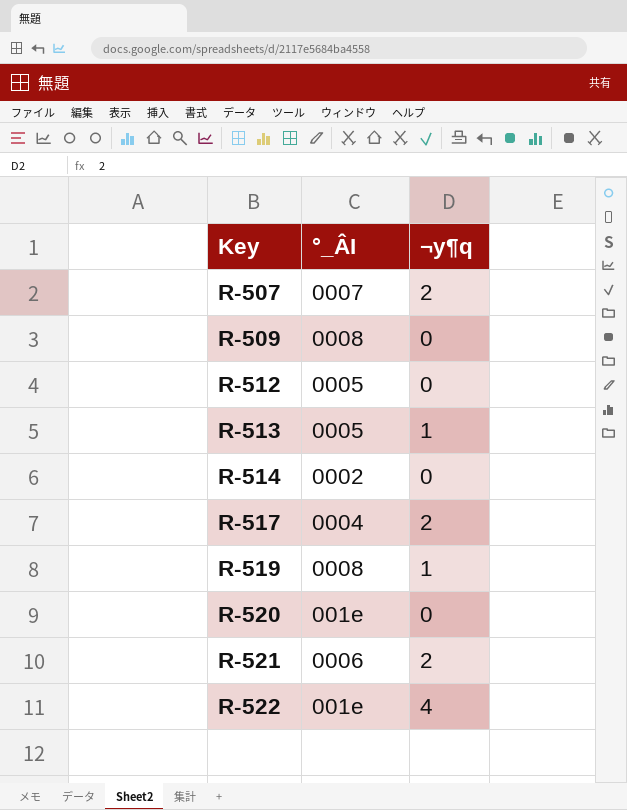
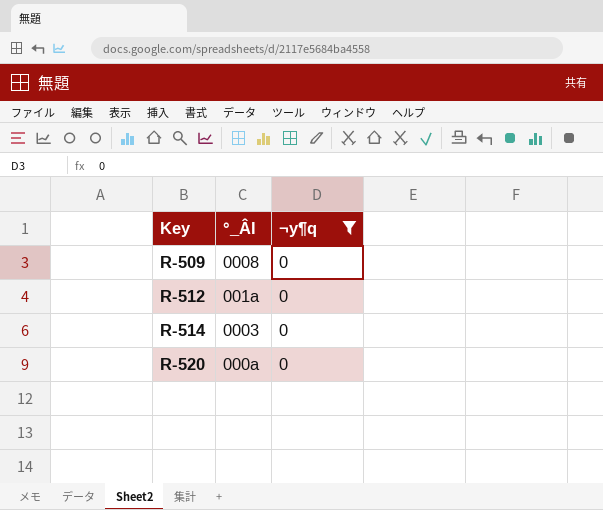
filter: none -> ¬y¶q = 0
R-512 | °_ÂI: 0005 -> 001a
R-514 | °_ÂI: 0002 -> 0003
R-520 | °_ÂI: 001e -> 000a

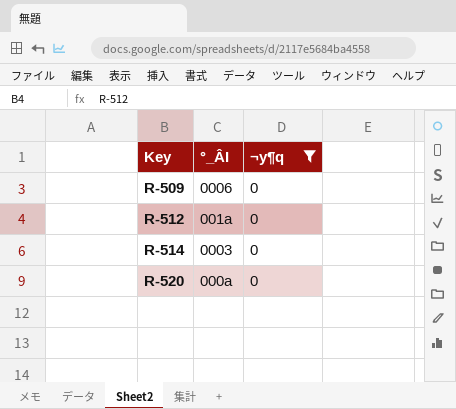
R-509 | °_ÂI: 0008 -> 0006

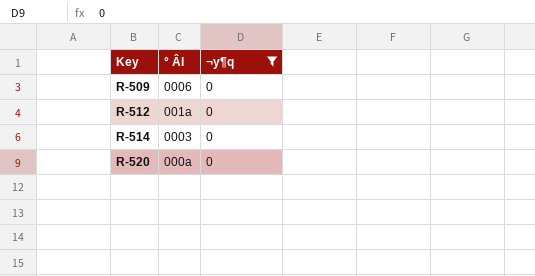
column name: °_ÂI -> ° ÂI

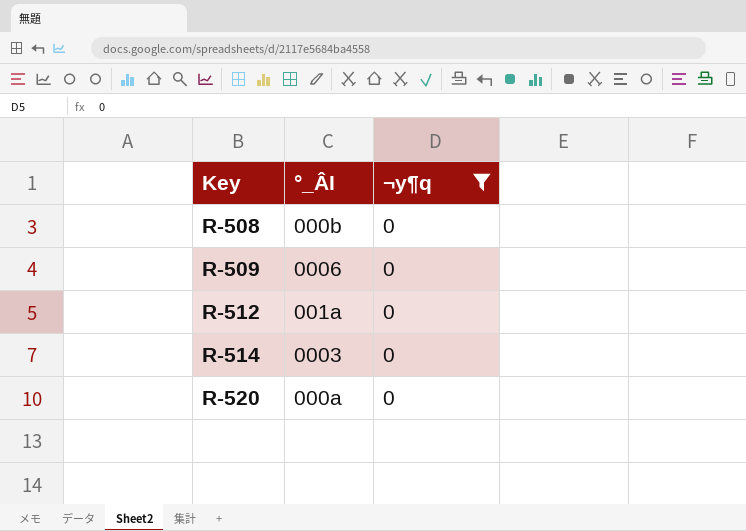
column name: ° ÂI -> °_ÂI
row R-508: none -> 000b | 0

